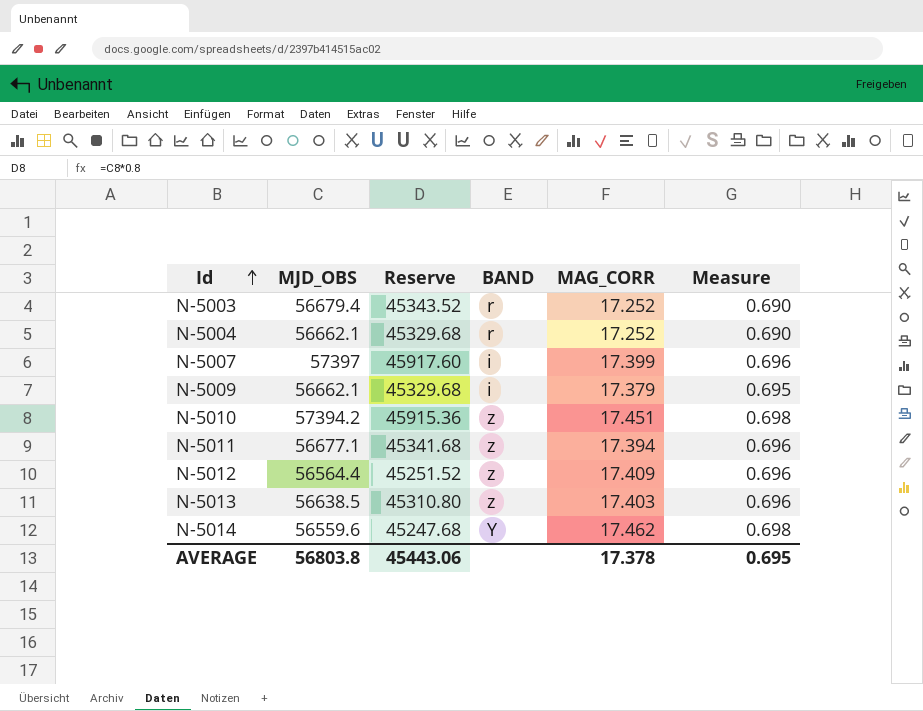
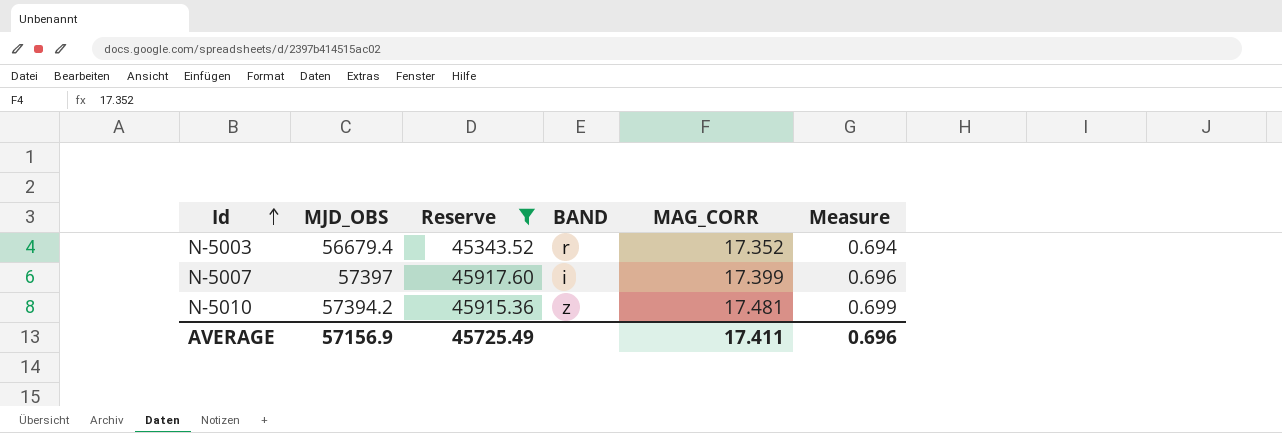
filter: none -> Reserve >= 45343.52
N-5003 | MAG_CORR: 17.252 -> 17.352
N-5003 | Measure: 0.690 -> 0.694
N-5010 | MAG_CORR: 17.451 -> 17.481
N-5010 | Measure: 0.698 -> 0.699
AVERAGE | MJD_OBS: 56803.8 -> 57156.9
AVERAGE | Reserve: 45443.06 -> 45725.49
AVERAGE | MAG_CORR: 17.378 -> 17.411
AVERAGE | Measure: 0.695 -> 0.696

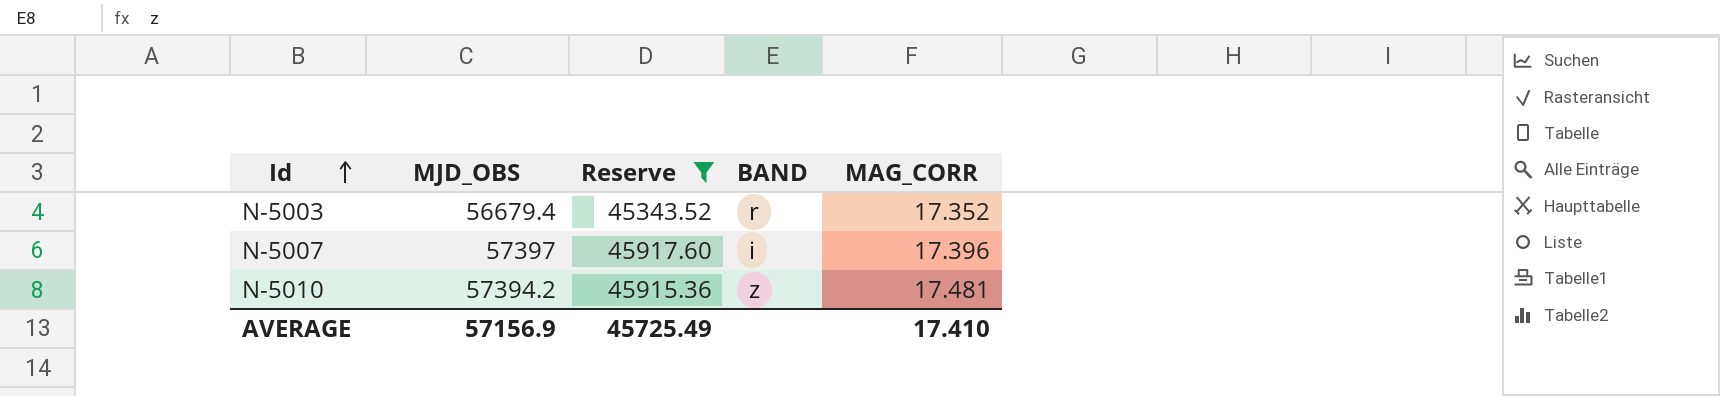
column Measure | formula: [MAG_CORR] * 0.04 -> none
N-5007 | MAG_CORR: 17.399 -> 17.396
AVERAGE | MAG_CORR: 17.411 -> 17.410

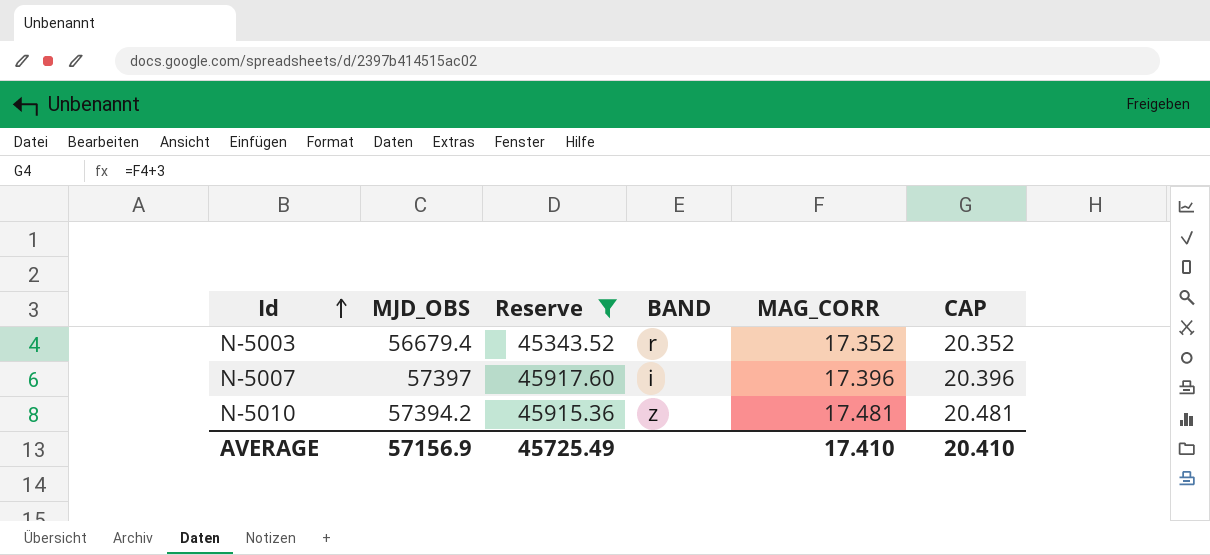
column CAP | formula: none -> [MAG_CORR] + 3

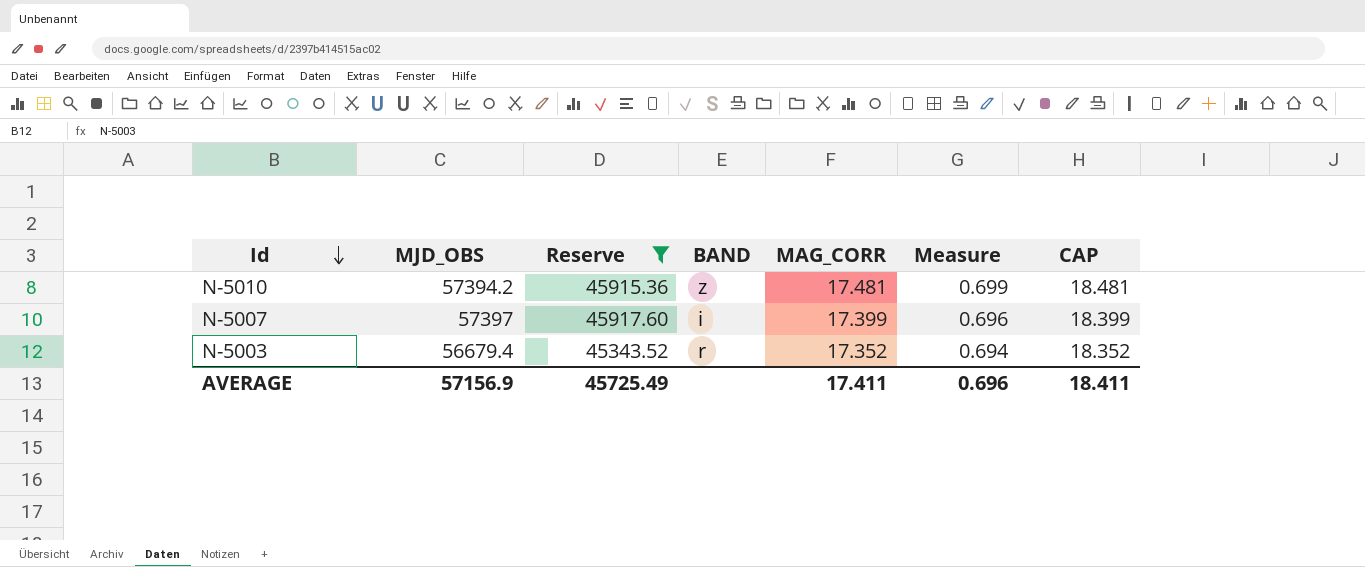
row order: Id ascending -> Id descending
column Measure | formula: none -> [MAG_CORR] * 0.04
column CAP | formula: [MAG_CORR] + 3 -> [MAG_CORR] + 1
N-5007 | MAG_CORR: 17.396 -> 17.399
AVERAGE | MAG_CORR: 17.410 -> 17.411
AVERAGE | CAP: 20.410 -> 18.411

